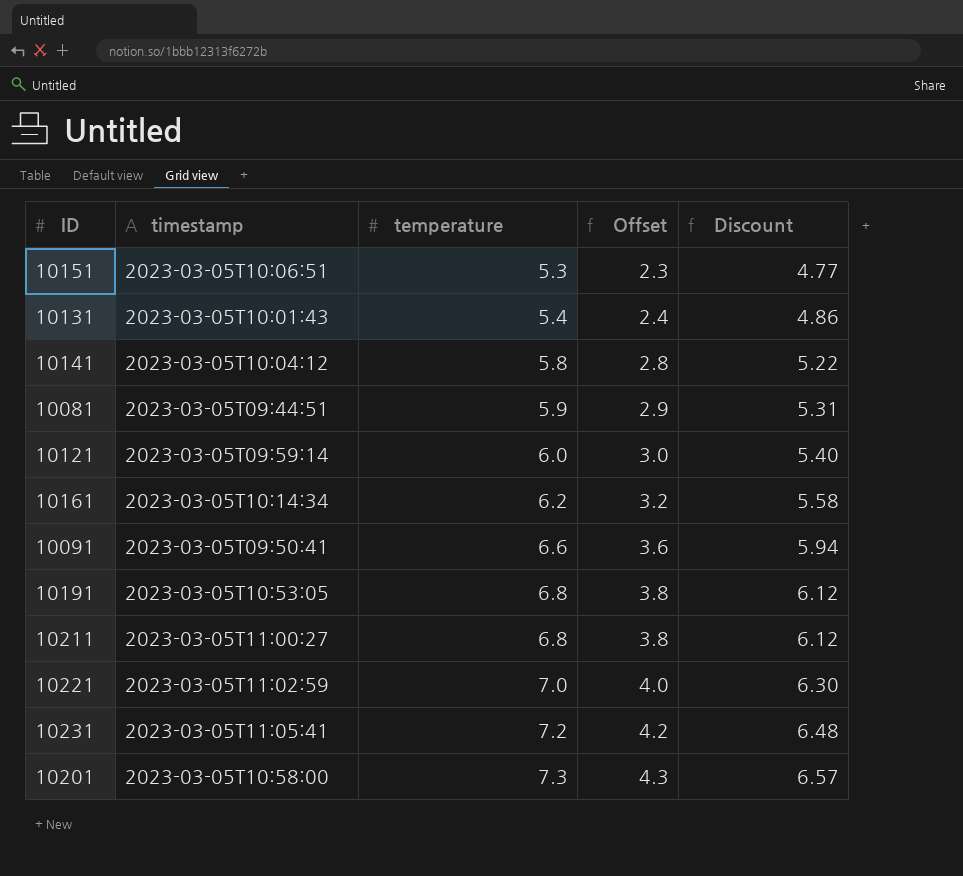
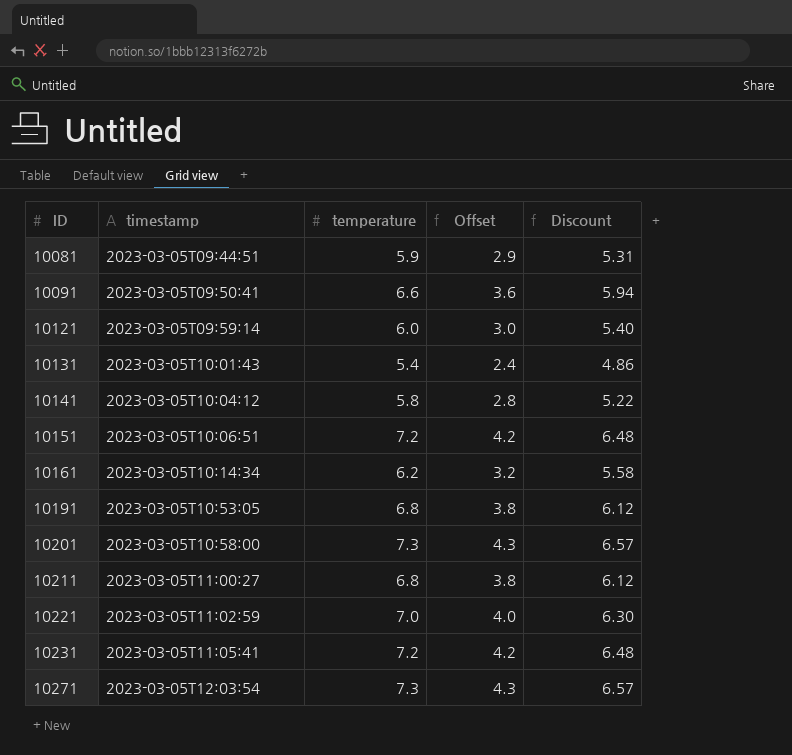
row order: temperature ascending -> ID ascending
10151 | temperature: 5.3 -> 7.2
10151 | Offset: 2.3 -> 4.2
10151 | Discount: 4.77 -> 6.48
row 10271: none -> 2023-03-05T12:03:54 | 7.3 | 4.3 | 6.57

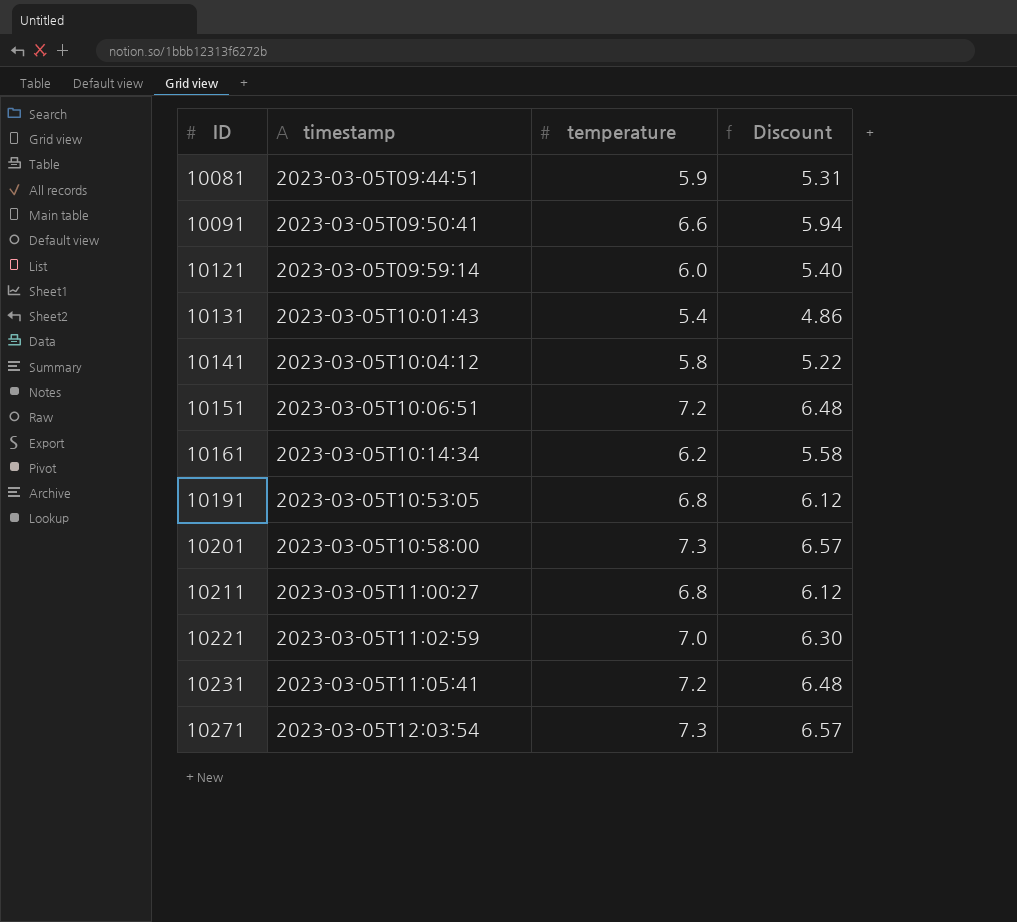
column Offset | formula: [temperature] - 3 -> none

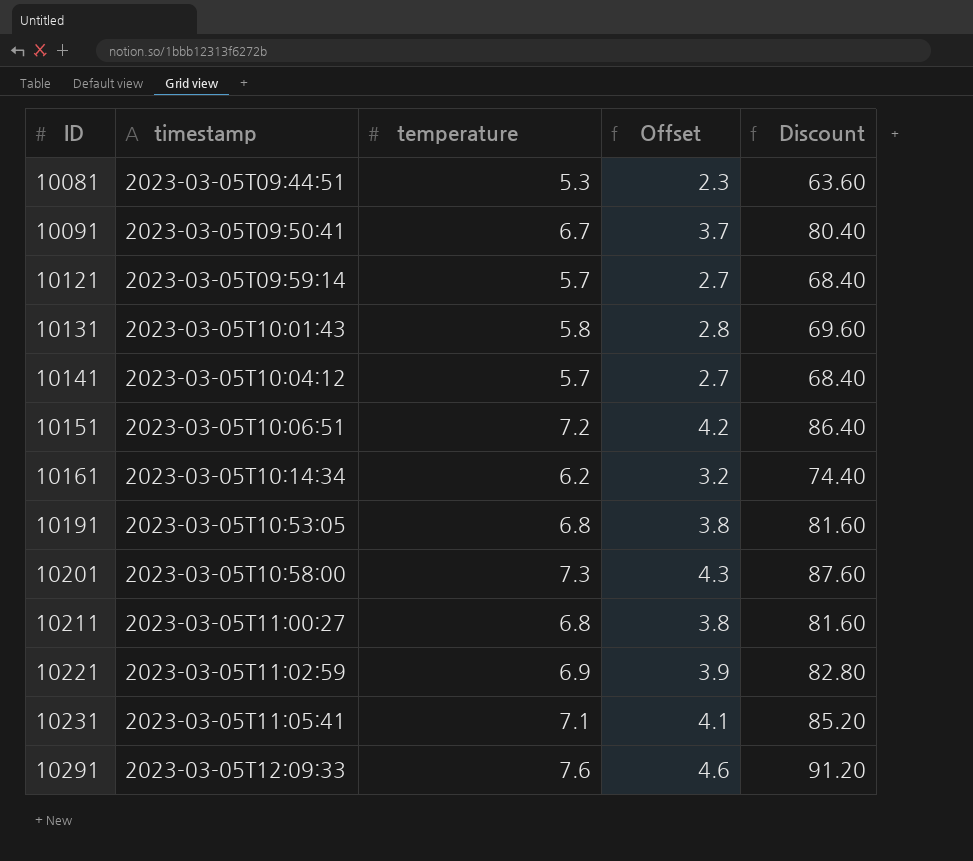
column Offset | formula: none -> [temperature] - 3
column Discount | formula: [temperature] * 0.9 -> [temperature] * 12
row 10271: 2023-03-05T12:03:54 | 7.3 | 6.57 -> none
10081 | temperature: 5.9 -> 5.3
10091 | temperature: 6.6 -> 6.7
10121 | temperature: 6.0 -> 5.7
10131 | temperature: 5.4 -> 5.8
10141 | temperature: 5.8 -> 5.7
10221 | temperature: 7.0 -> 6.9
10231 | temperature: 7.2 -> 7.1
row 10291: none -> 2023-03-05T12:09:33 | 7.6 | 4.6 | 91.20

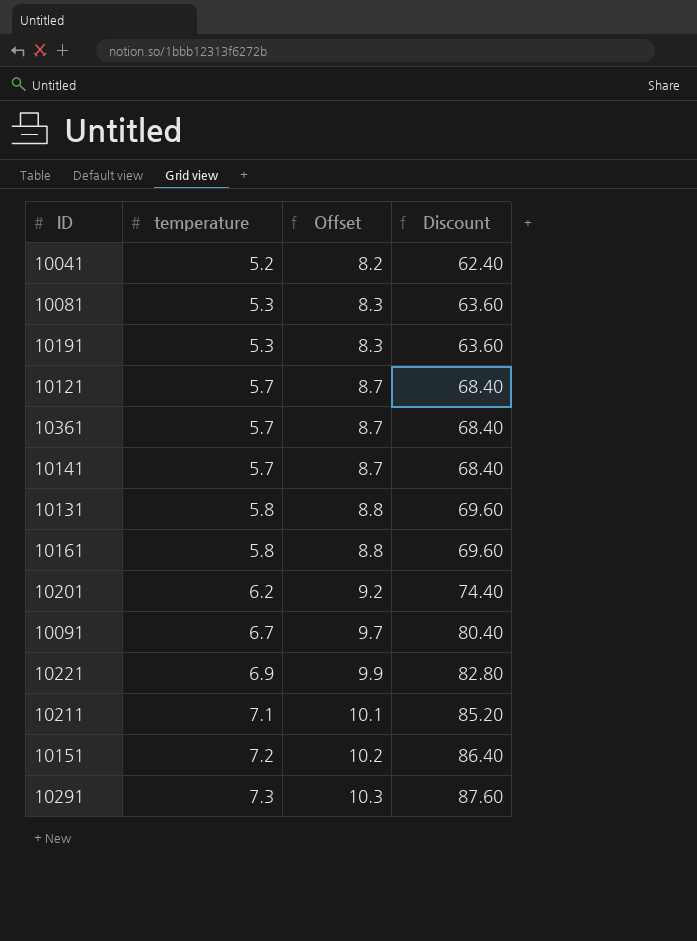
row order: ID ascending -> temperature ascending
column timestamp | position: 2 -> none
column Offset | formula: [temperature] - 3 -> [temperature] + 3
row 10231: 2023-03-05T11:05:41 | 7.1 | 4.1 | 85.20 -> none
row 10041: none -> 5.2 | 8.2 | 62.40
10191 | temperature: 6.8 -> 5.3
10191 | Discount: 81.60 -> 63.60
row 10361: none -> 5.7 | 8.7 | 68.40
10161 | temperature: 6.2 -> 5.8
10161 | Discount: 74.40 -> 69.60
10201 | temperature: 7.3 -> 6.2
10201 | Discount: 87.60 -> 74.40
10211 | temperature: 6.8 -> 7.1
10211 | Discount: 81.60 -> 85.20
10291 | temperature: 7.6 -> 7.3
10291 | Discount: 91.20 -> 87.60

